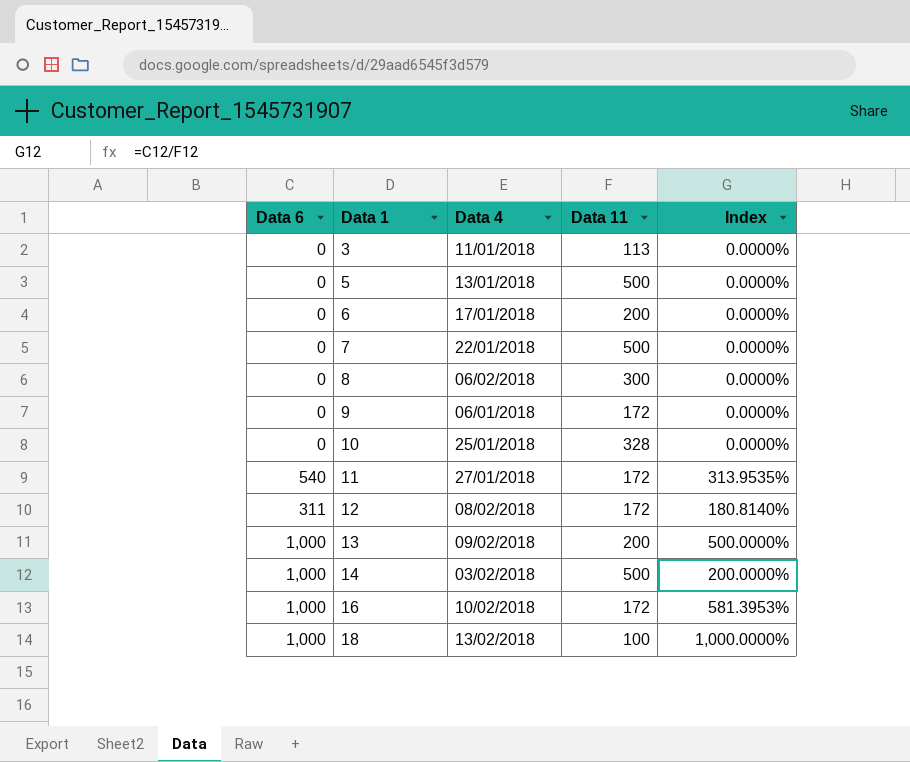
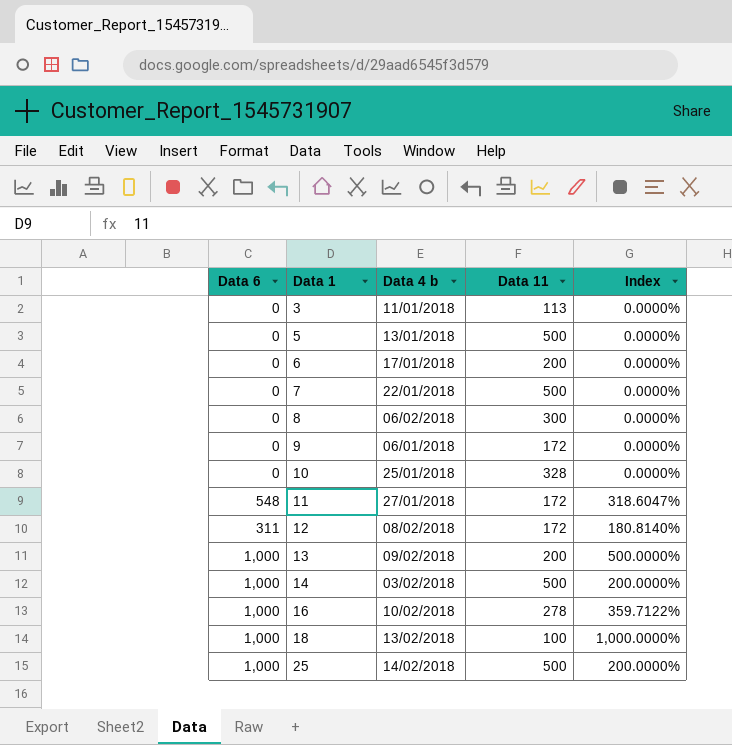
column name: Data 4 -> Data 4 b
11 | Data 6: 540 -> 548
11 | Index: 313.9535% -> 318.6047%
16 | Data 11: 172 -> 278
16 | Index: 581.3953% -> 359.7122%
row 25: none -> 1,000 | 14/02/2018 | 500 | 200.0000%

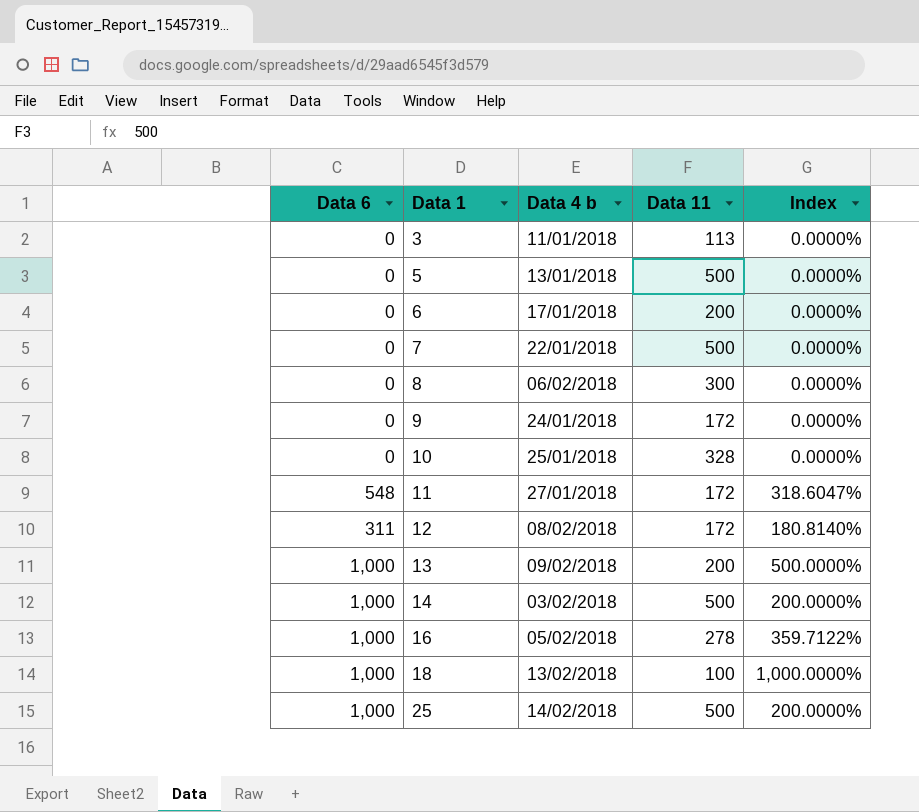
9 | Data 4 b: 06/01/2018 -> 24/01/2018
16 | Data 4 b: 10/02/2018 -> 05/02/2018

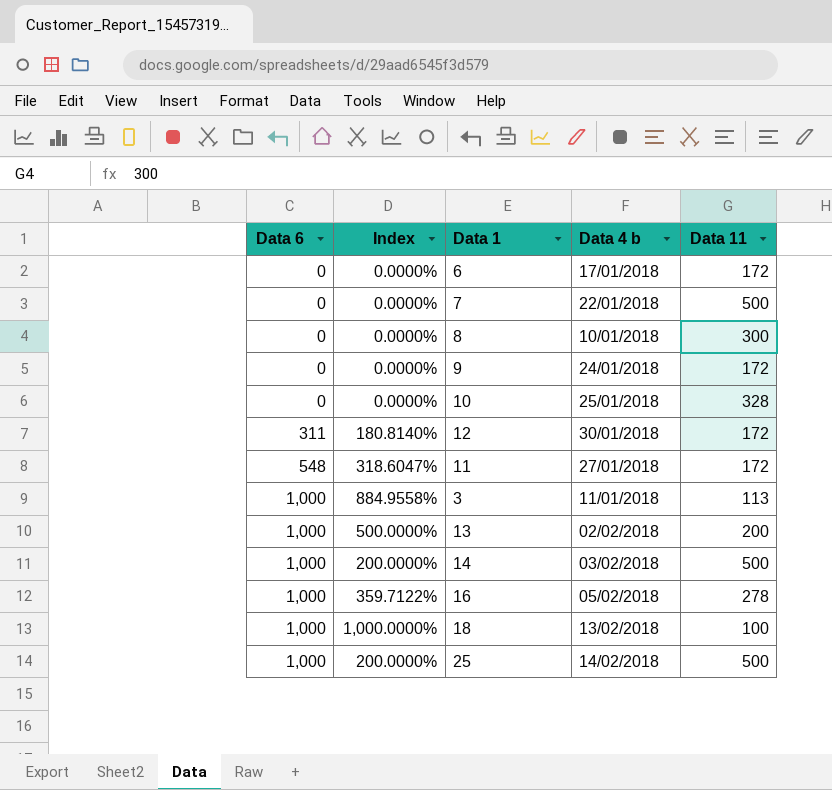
row order: Data 1 ascending -> Data 6 ascending
column Index | position: 5 -> 2
row 5: 0 | 13/01/2018 | 500 | 0.0000% -> none
6 | Data 11: 200 -> 172
8 | Data 4 b: 06/02/2018 -> 10/01/2018
12 | Data 4 b: 08/02/2018 -> 30/01/2018
3 | Data 6: 0 -> 1,000
3 | Index: 0.0000% -> 884.9558%
13 | Data 4 b: 09/02/2018 -> 02/02/2018

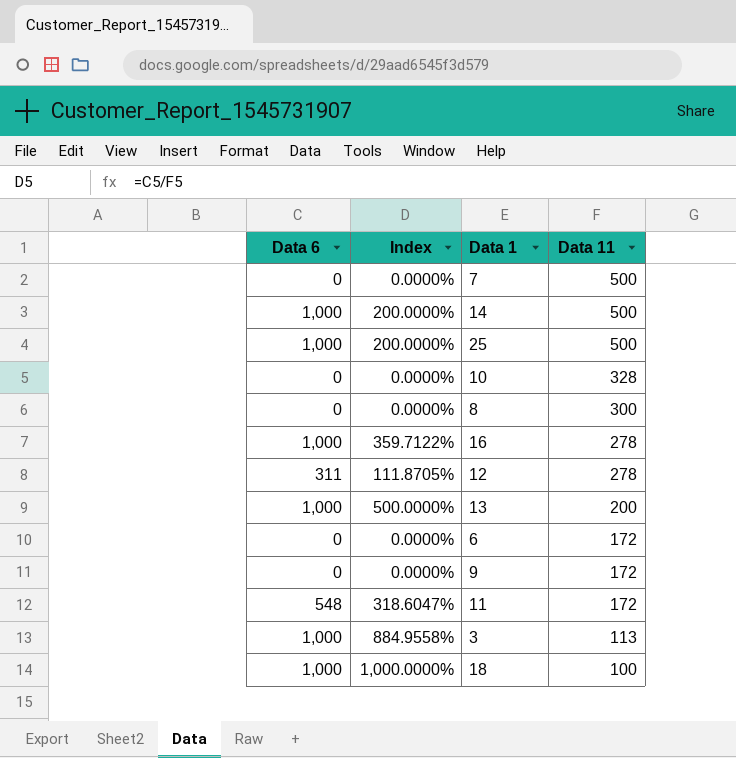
row order: Data 6 ascending -> Data 11 descending
column Data 4 b | position: 4 -> none
12 | Index: 180.8140% -> 111.8705%
12 | Data 11: 172 -> 278

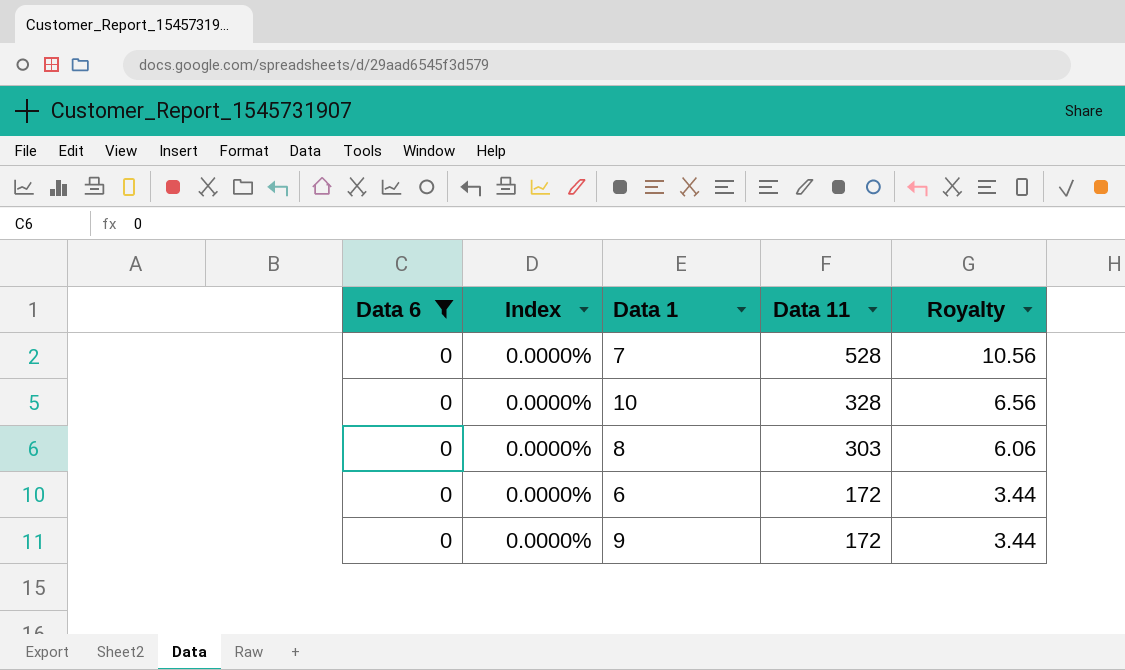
filter: none -> Data 6 = 0
column Royalty | formula: none -> [Data 11] * 0.02
7 | Data 11: 500 -> 528
8 | Data 11: 300 -> 303

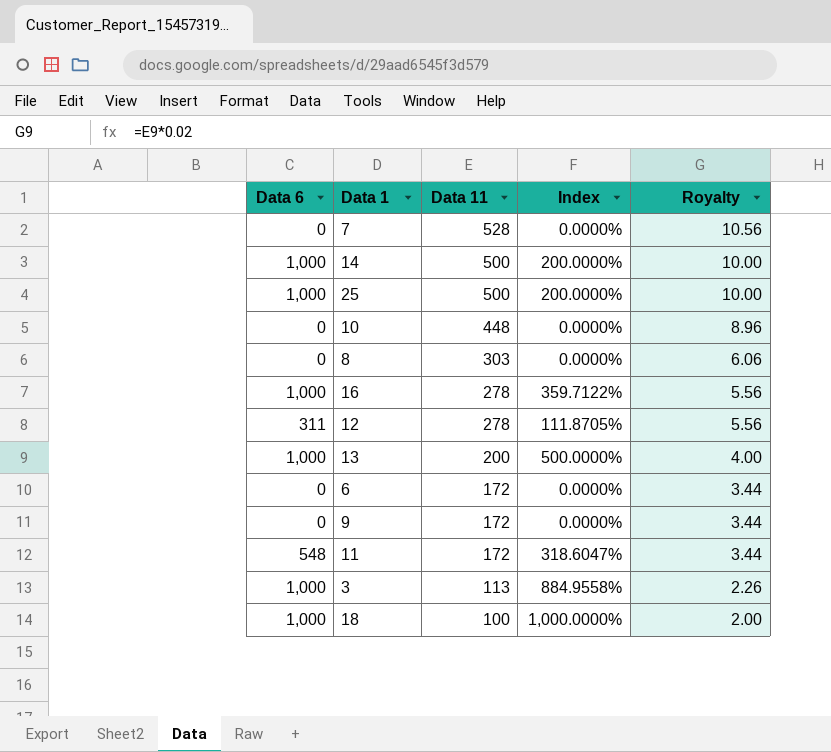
filter: Data 6 = 0 -> none
column Index | position: 2 -> 4
10 | Data 11: 328 -> 448
10 | Royalty: 6.56 -> 8.96

